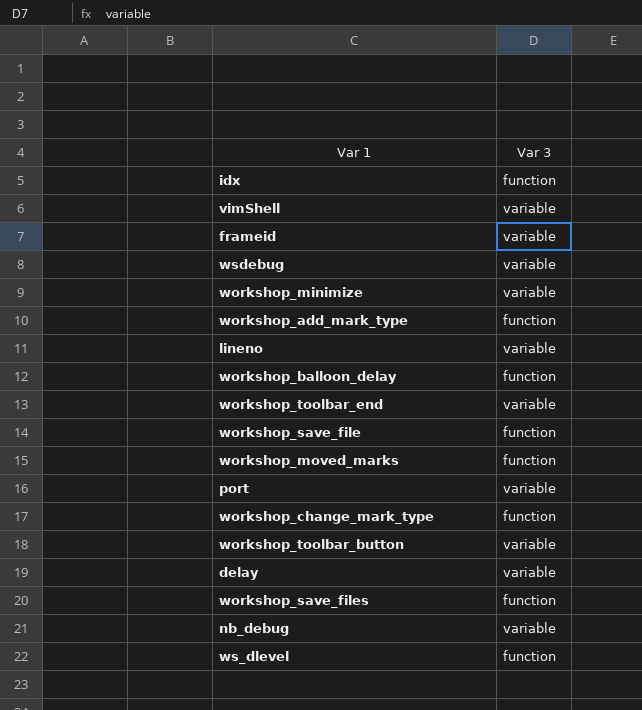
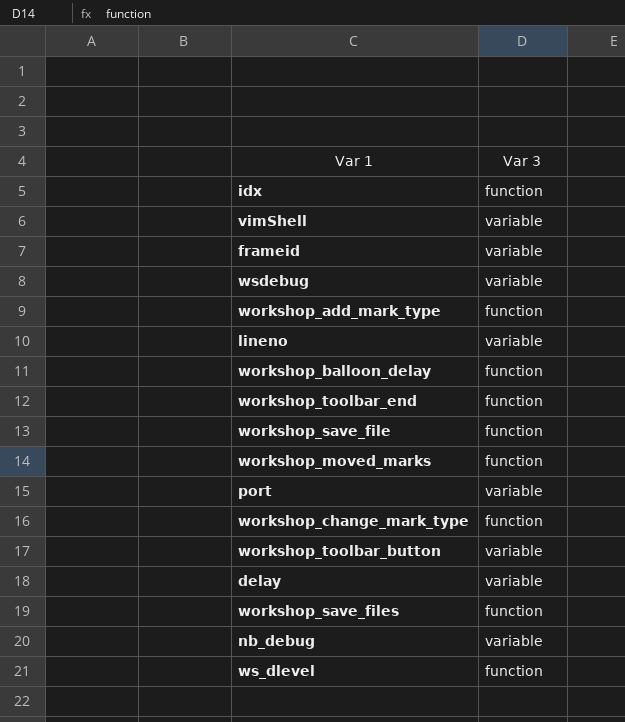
row workshop_minimize: variable -> none
workshop_toolbar_end | Var 3: variable -> function

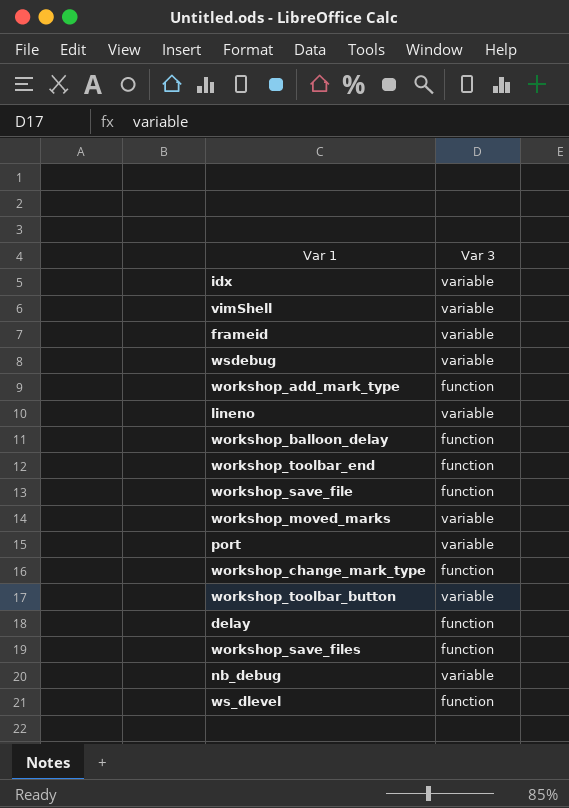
idx | Var 3: function -> variable
workshop_moved_marks | Var 3: function -> variable
delay | Var 3: variable -> function

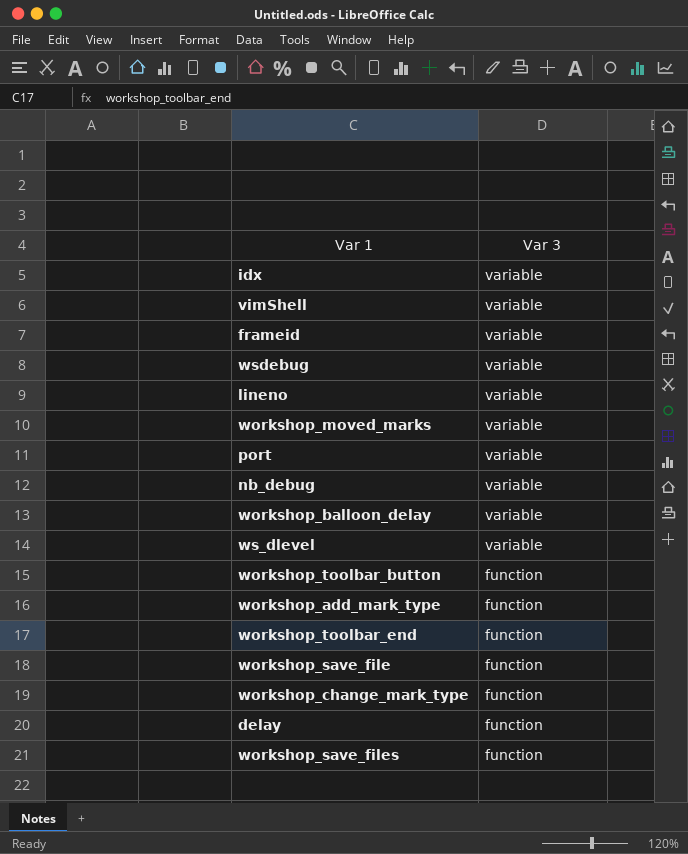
row order: none -> Var 3 descending
workshop_balloon_delay | Var 3: function -> variable
ws_dlevel | Var 3: function -> variable
workshop_toolbar_button | Var 3: variable -> function

